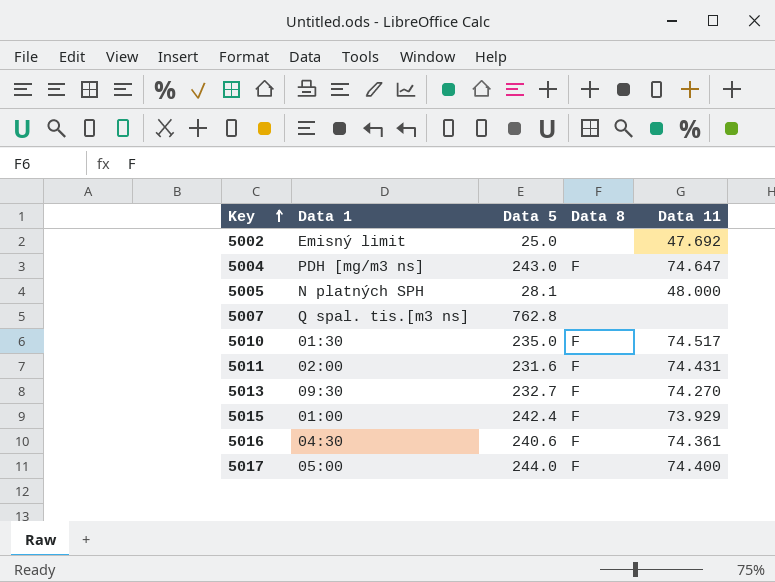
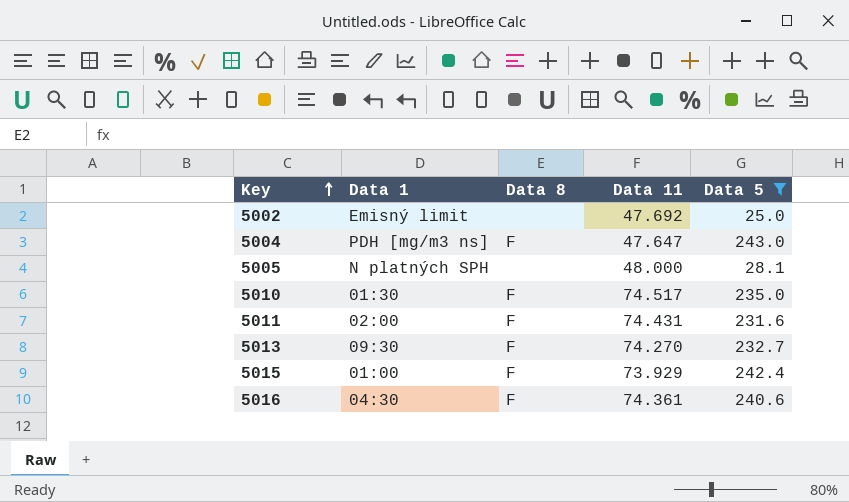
filter: none -> Data 5 <= 243.0
column Data 5 | position: 3 -> 5
5004 | Data 11: 74.647 -> 47.647

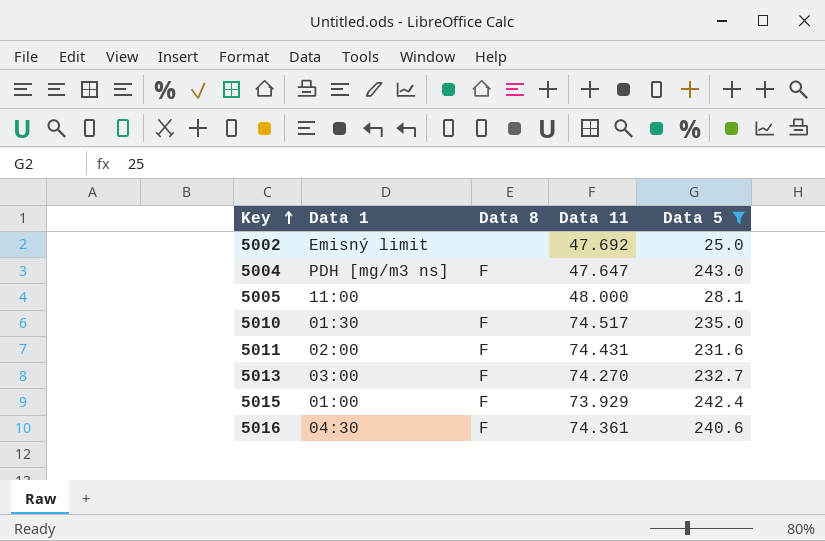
5005 | Data 1: N platných SPH -> 11:00
5013 | Data 1: 09:30 -> 03:00

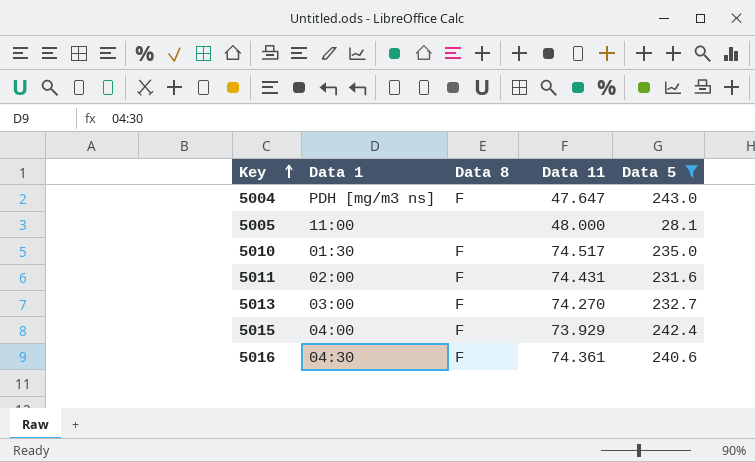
row 5002: Emisný limit | none | 47.692 | 25.0 -> none
5015 | Data 1: 01:00 -> 04:00

